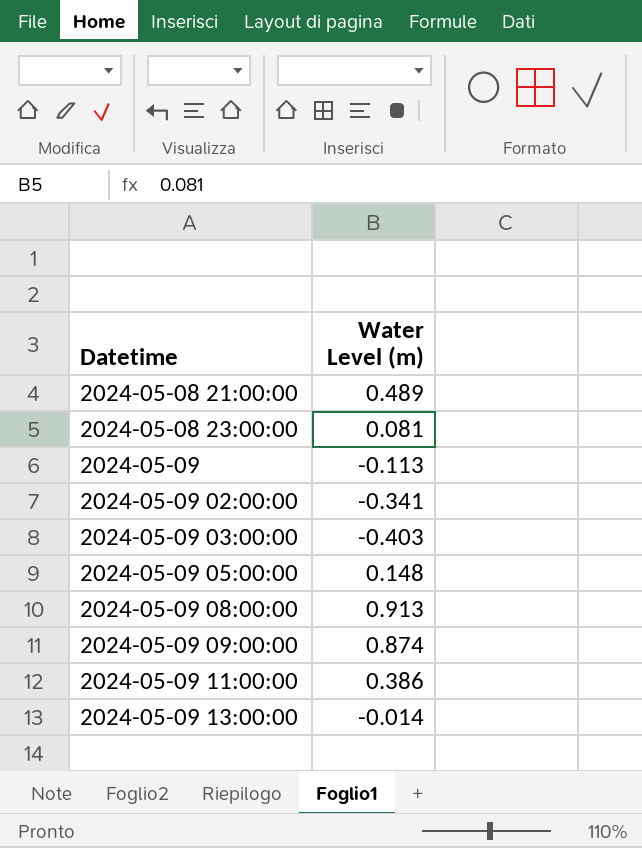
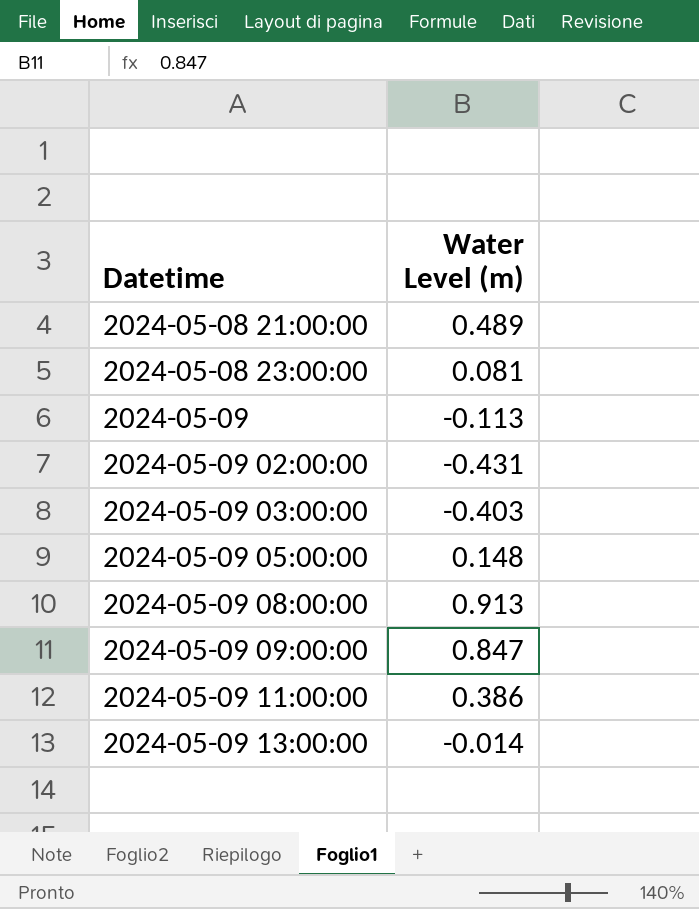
2024-05-09 02:00:00 | Water Level (m): -0.341 -> -0.431
2024-05-09 09:00:00 | Water Level (m): 0.874 -> 0.847

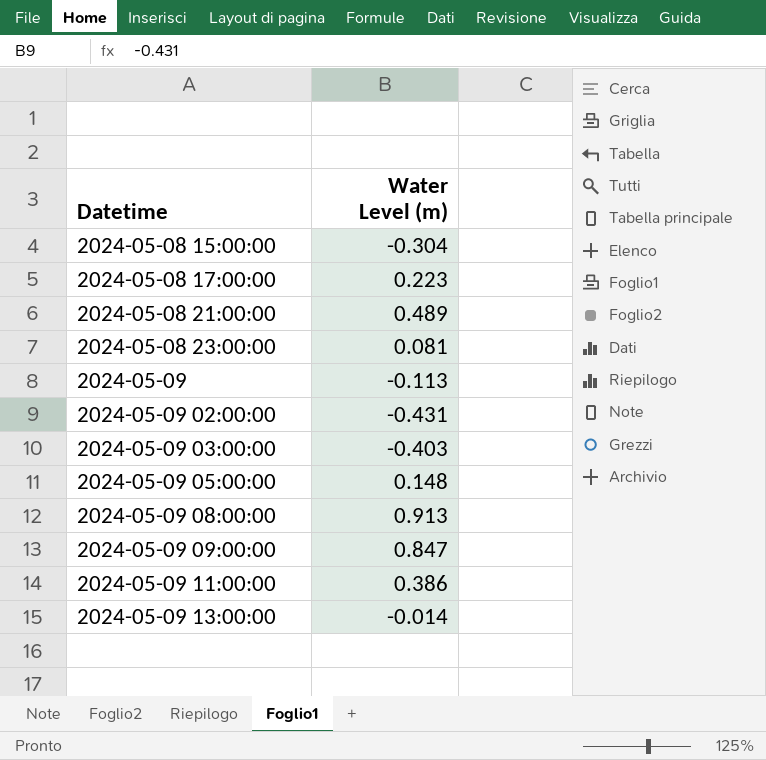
row 2024-05-08 15:00:00: none -> -0.304
row 2024-05-08 17:00:00: none -> 0.223

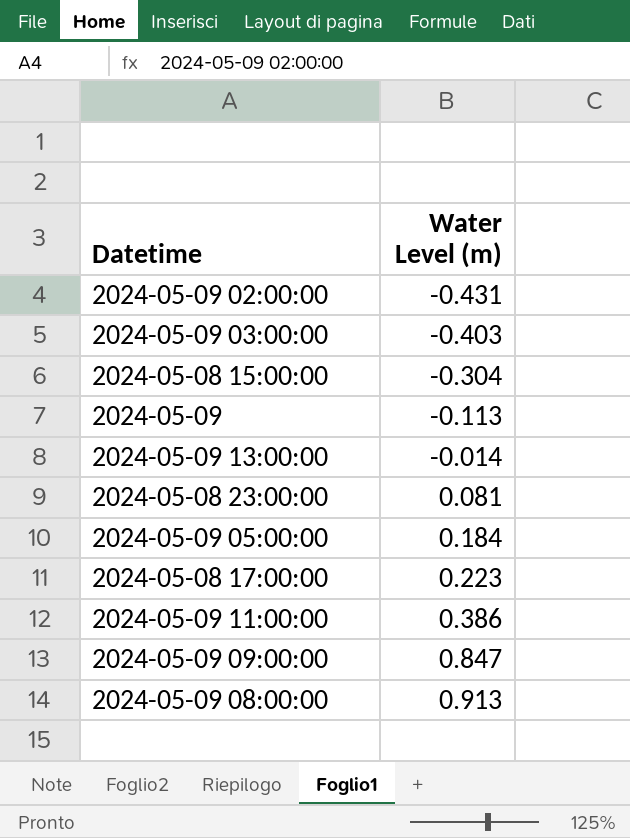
row order: Datetime ascending -> Water Level (m) ascending
row 2024-05-08 21:00:00: 0.489 -> none
2024-05-09 05:00:00 | Water Level (m): 0.148 -> 0.184

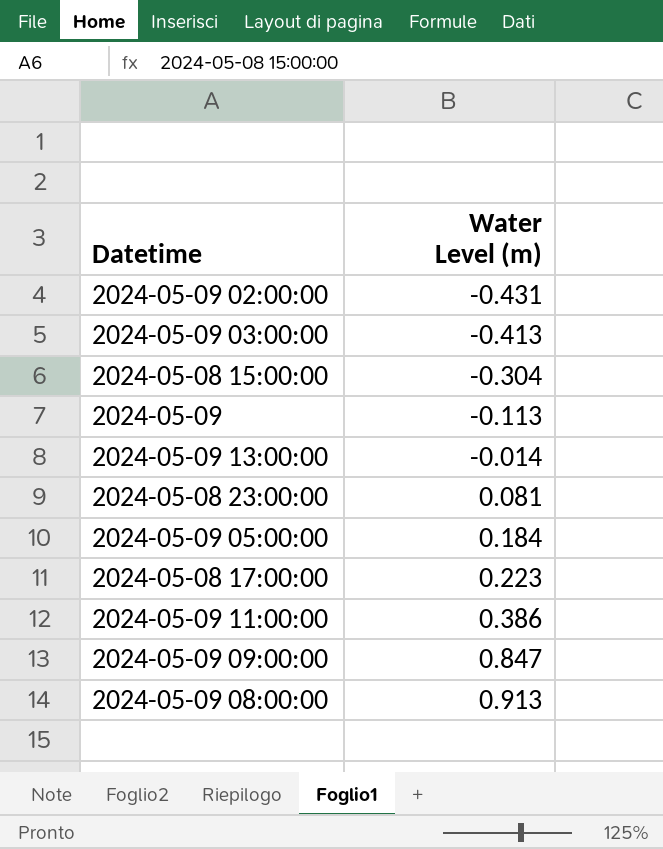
2024-05-09 03:00:00 | Water Level (m): -0.403 -> -0.413

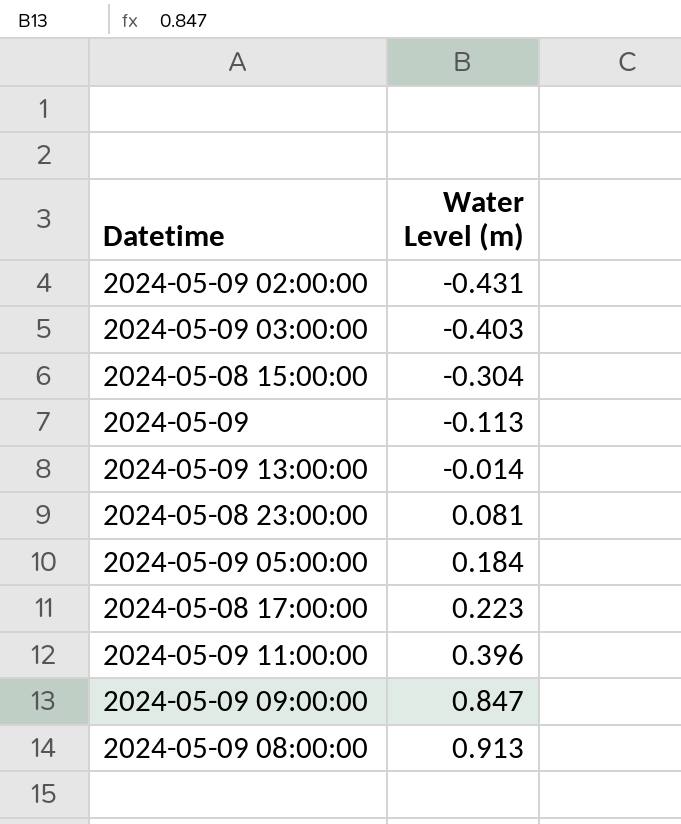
2024-05-09 03:00:00 | Water Level (m): -0.413 -> -0.403
2024-05-09 11:00:00 | Water Level (m): 0.386 -> 0.396

